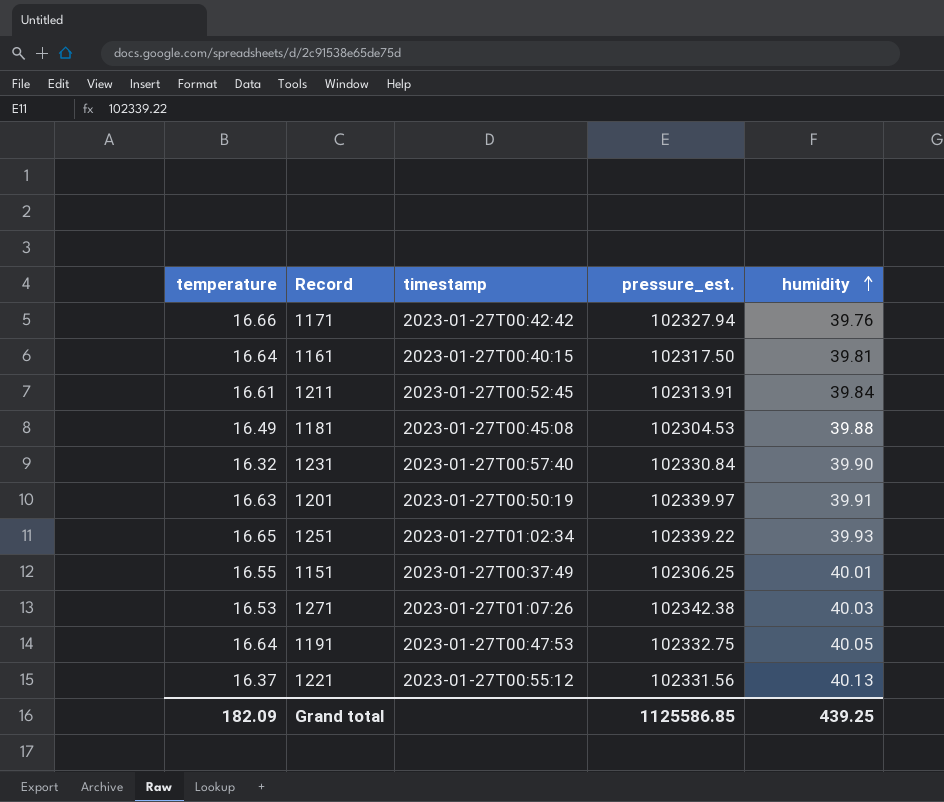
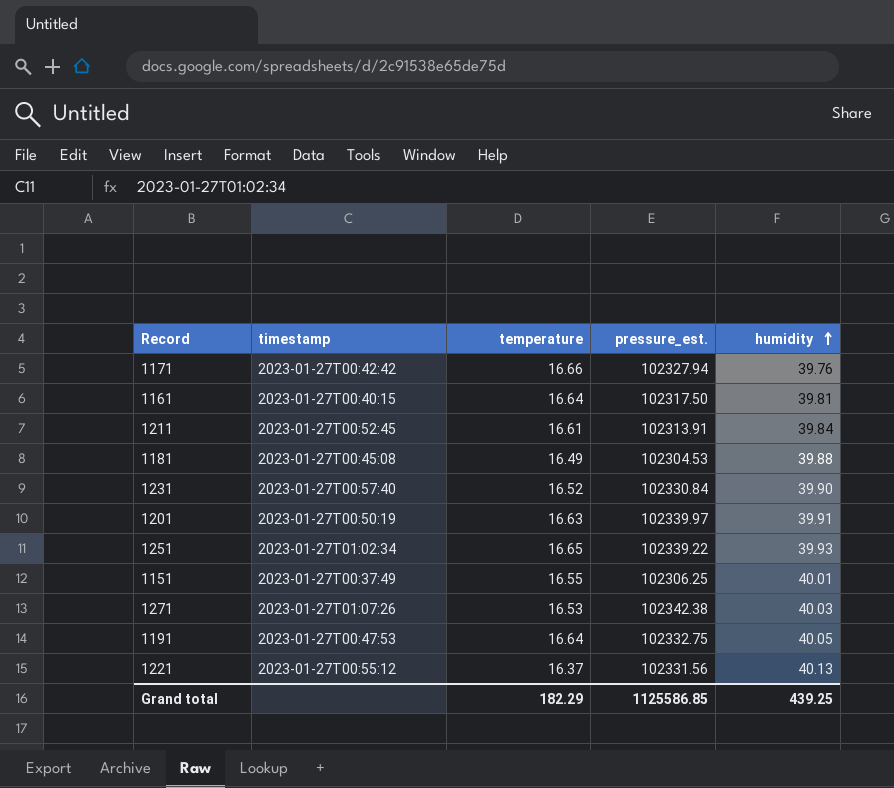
column temperature | position: 1 -> 3
1231 | temperature: 16.32 -> 16.52
Grand total | temperature: 182.09 -> 182.29

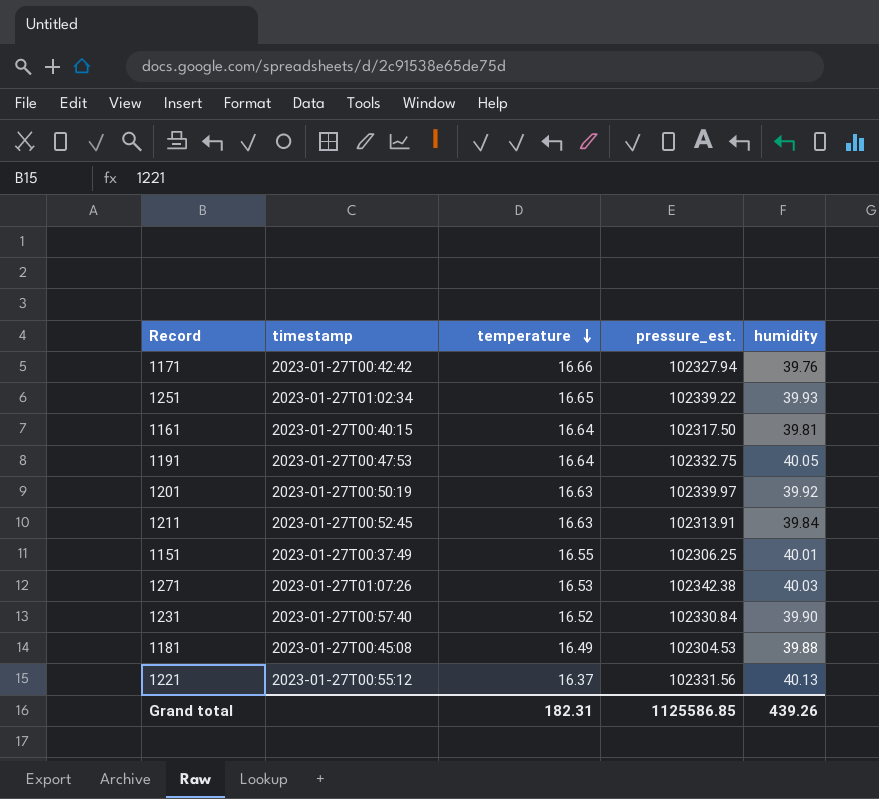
row order: humidity ascending -> temperature descending
1201 | humidity: 39.91 -> 39.92
1211 | temperature: 16.61 -> 16.63
Grand total | temperature: 182.29 -> 182.31
Grand total | humidity: 439.25 -> 439.26

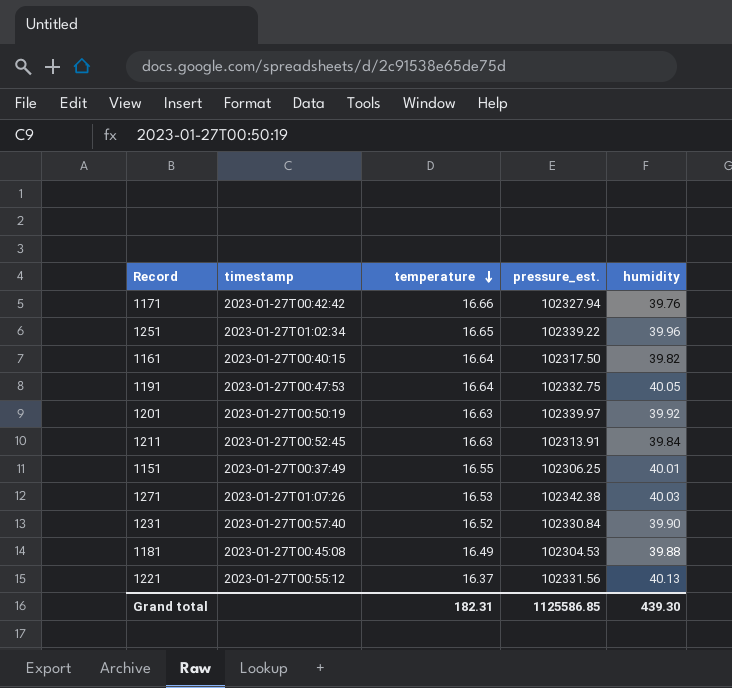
1251 | humidity: 39.93 -> 39.96
1161 | humidity: 39.81 -> 39.82
Grand total | humidity: 439.26 -> 439.30

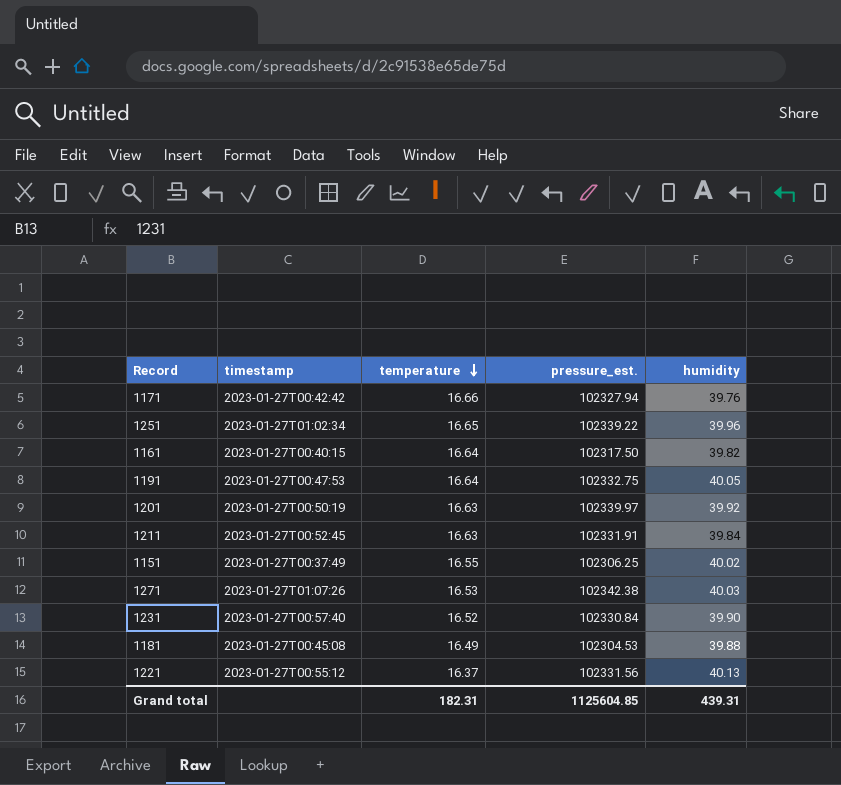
1211 | pressure_est.: 102313.91 -> 102331.91
1151 | humidity: 40.01 -> 40.02
Grand total | pressure_est.: 1125586.85 -> 1125604.85
Grand total | humidity: 439.30 -> 439.31

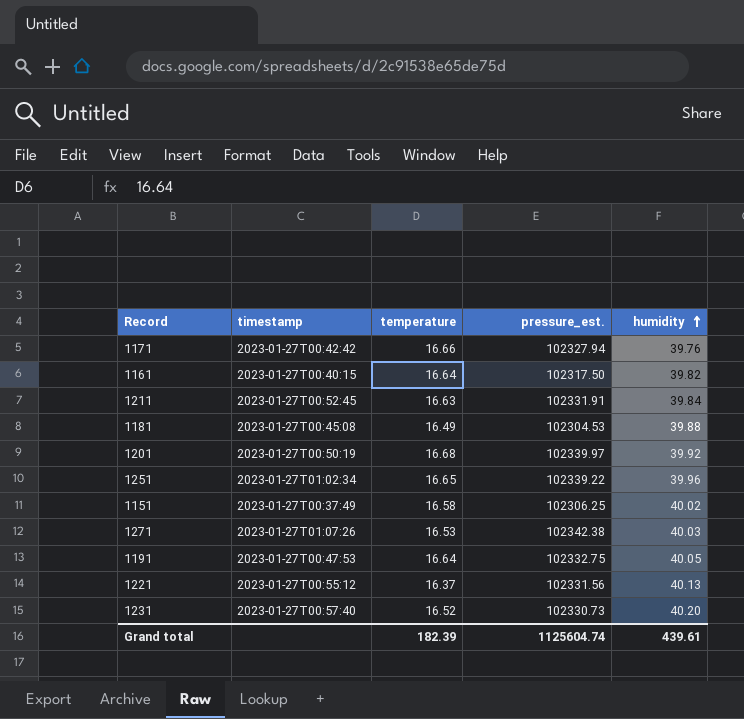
row order: temperature descending -> humidity ascending
1201 | temperature: 16.63 -> 16.68
1151 | temperature: 16.55 -> 16.58
1231 | pressure_est.: 102330.84 -> 102330.73
1231 | humidity: 39.90 -> 40.20
Grand total | temperature: 182.31 -> 182.39
Grand total | pressure_est.: 1125604.85 -> 1125604.74
Grand total | humidity: 439.31 -> 439.61

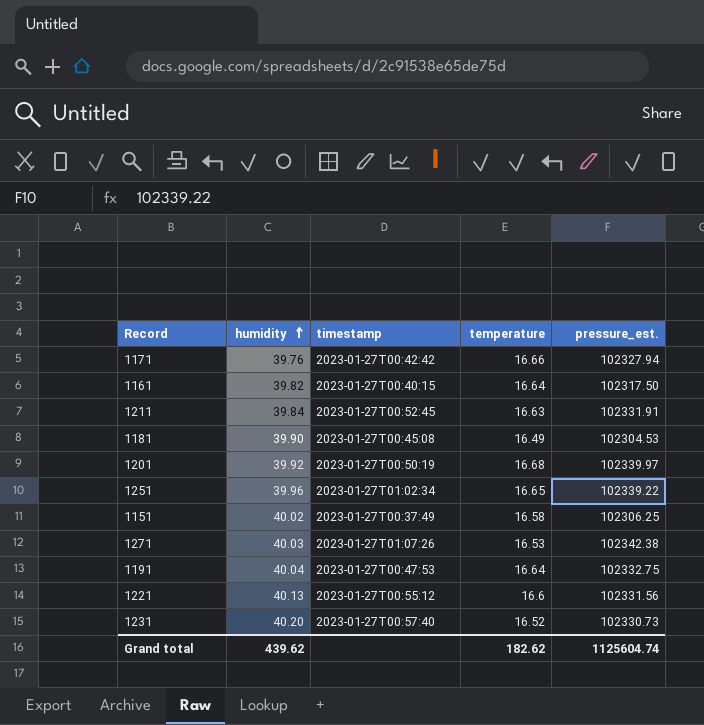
column humidity | position: 5 -> 2
1181 | humidity: 39.88 -> 39.90
1191 | humidity: 40.05 -> 40.04
1221 | temperature: 16.37 -> 16.6
Grand total | humidity: 439.61 -> 439.62
Grand total | temperature: 182.39 -> 182.62

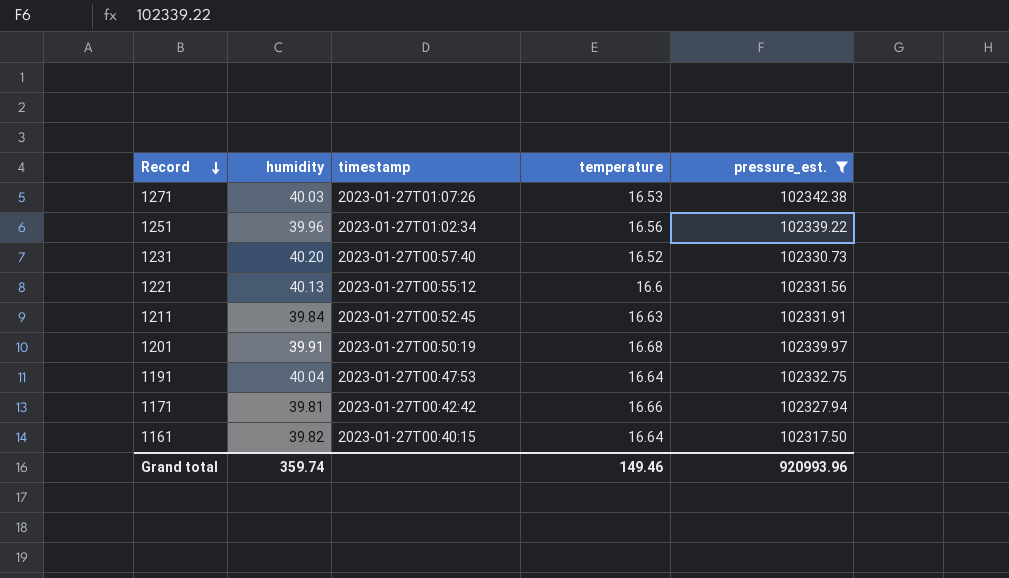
filter: none -> pressure_est. >= 102317.50
row order: humidity ascending -> Record descending
1251 | temperature: 16.65 -> 16.56
1201 | humidity: 39.92 -> 39.91
1171 | humidity: 39.76 -> 39.81
Grand total | humidity: 439.62 -> 359.74
Grand total | temperature: 182.62 -> 149.46
Grand total | pressure_est.: 1125604.74 -> 920993.96

